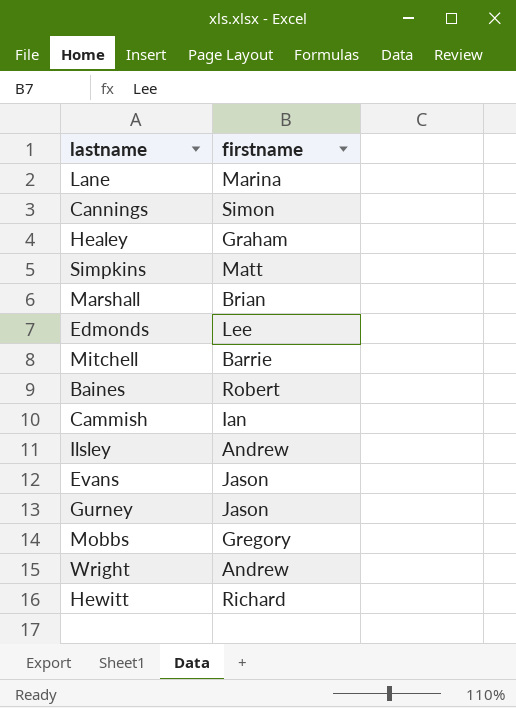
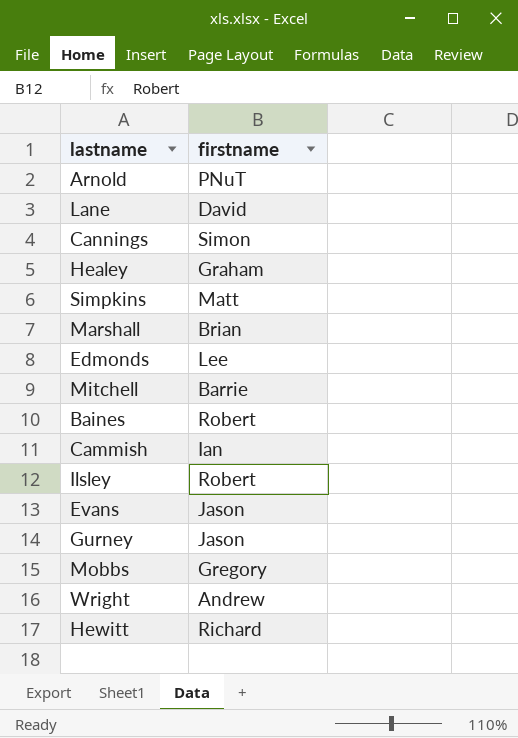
row Arnold: none -> PNuT
Lane | firstname: Marina -> David
Ilsley | firstname: Andrew -> Robert

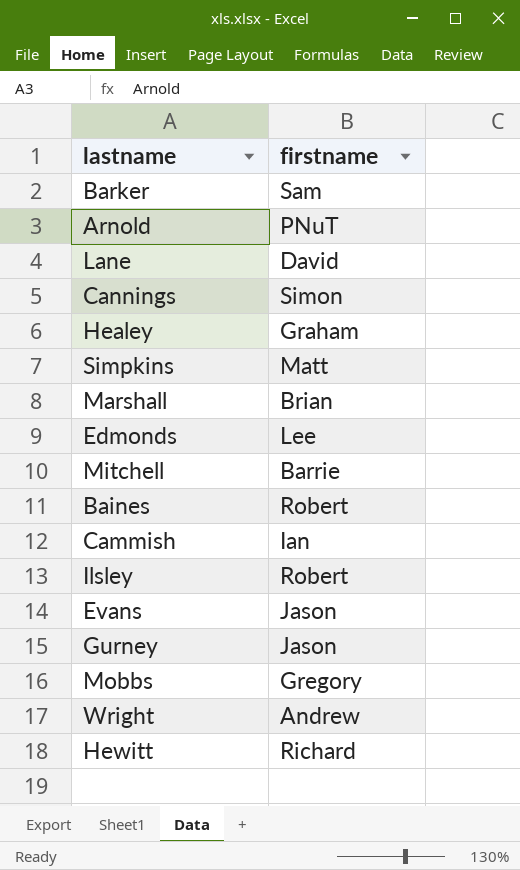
row Barker: none -> Sam

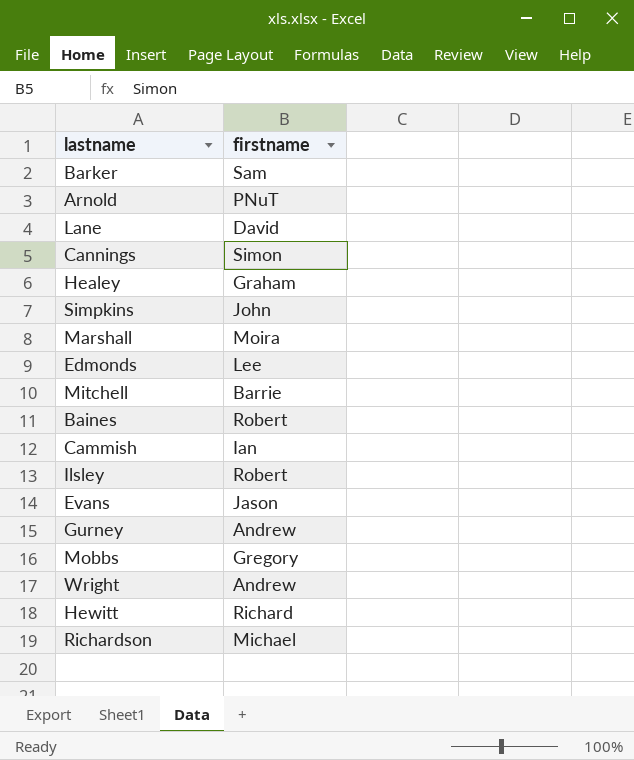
Simpkins | firstname: Matt -> John
Marshall | firstname: Brian -> Moira
Gurney | firstname: Jason -> Andrew
row Richardson: none -> Michael

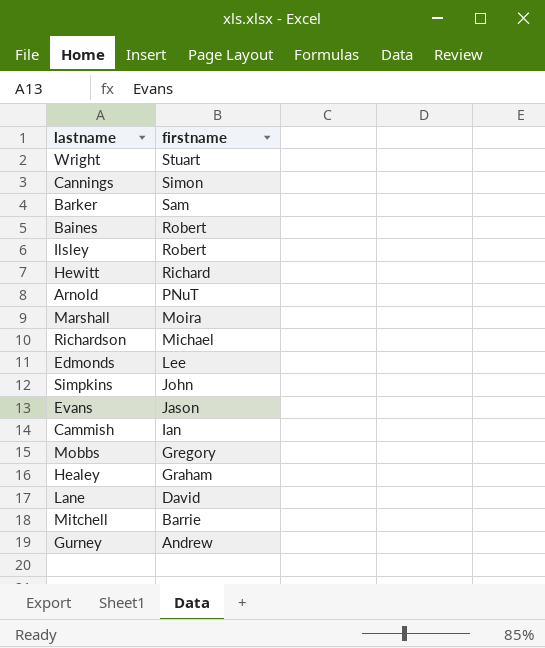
row order: none -> firstname descending
Wright | firstname: Andrew -> Stuart

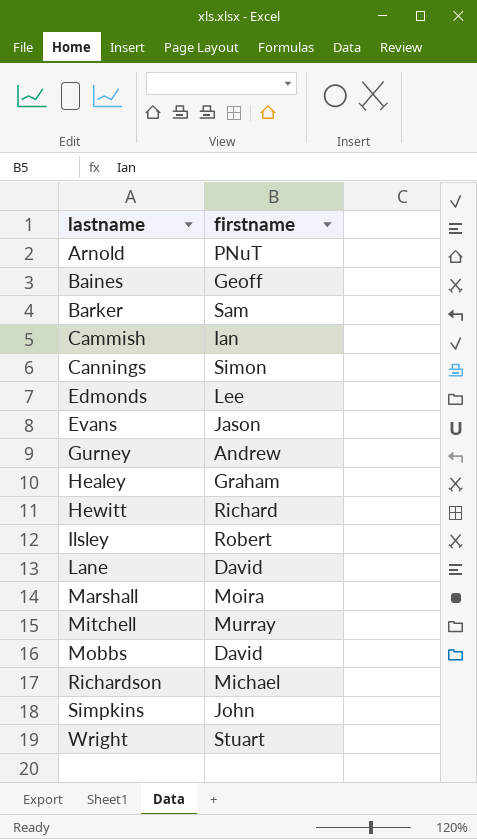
row order: firstname descending -> lastname ascending
Baines | firstname: Robert -> Geoff
Mitchell | firstname: Barrie -> Murray
Mobbs | firstname: Gregory -> David

